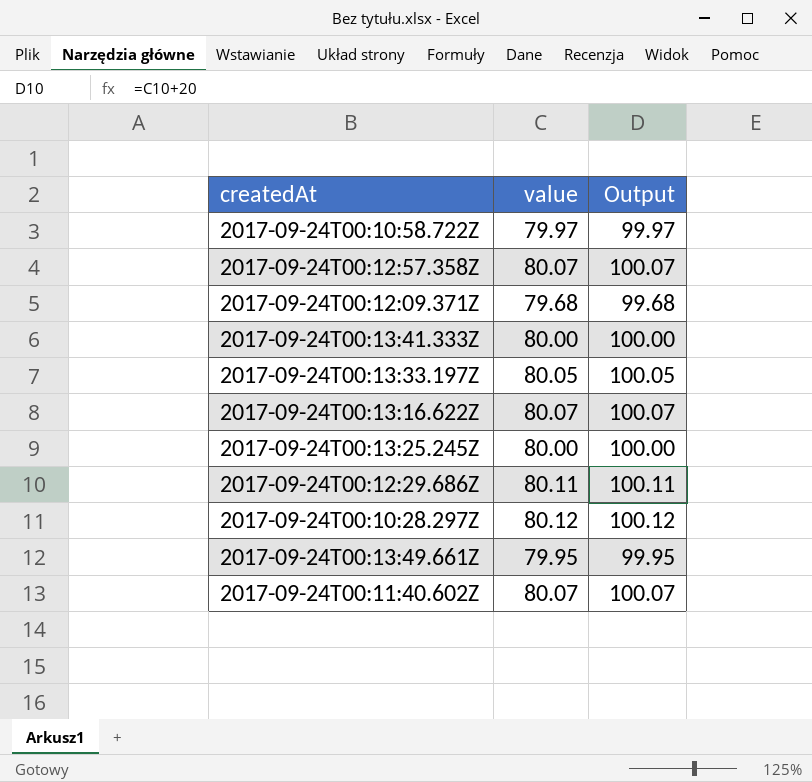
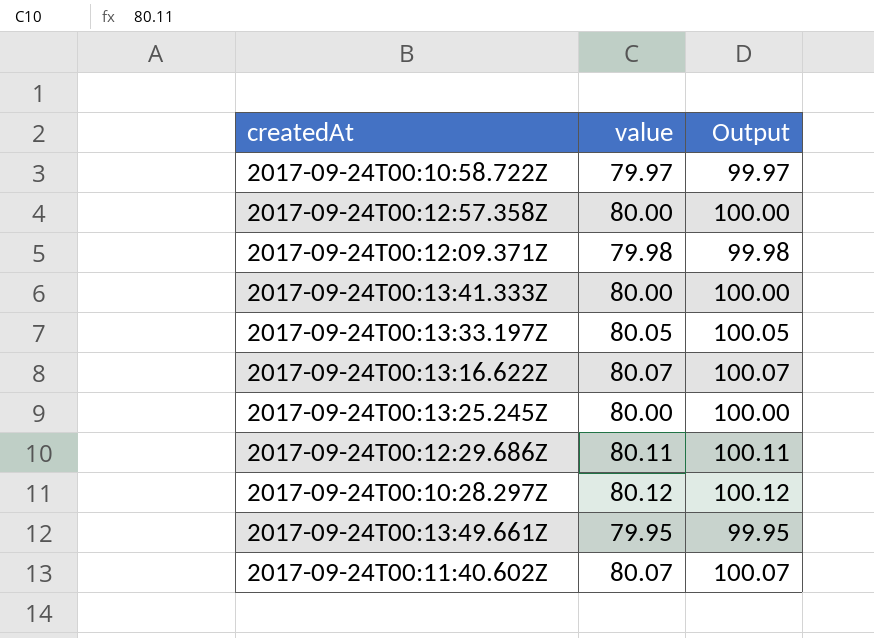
2017-09-24T00:12:57.358Z | value: 80.07 -> 80.00
2017-09-24T00:12:57.358Z | Output: 100.07 -> 100.00
2017-09-24T00:12:09.371Z | value: 79.68 -> 79.98
2017-09-24T00:12:09.371Z | Output: 99.68 -> 99.98

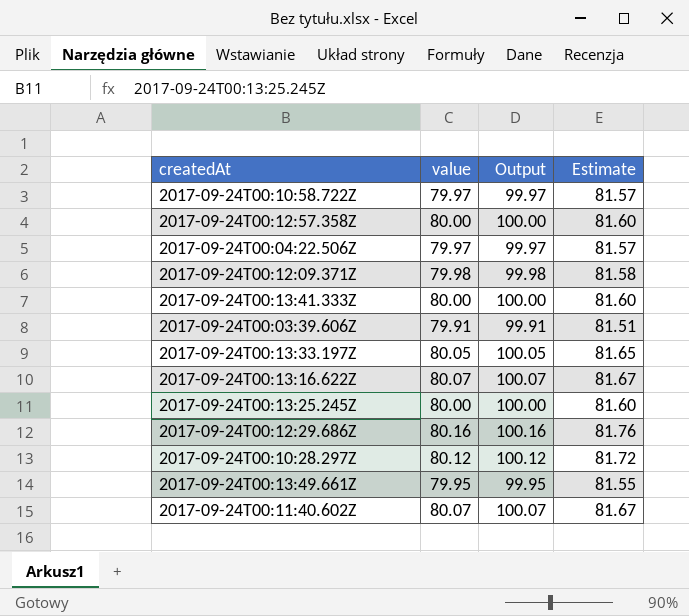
column Estimate | formula: none -> [value] * 1.02
row 2017-09-24T00:04:22.506Z: none -> 79.97 | 99.97 | 81.57
row 2017-09-24T00:03:39.606Z: none -> 79.91 | 99.91 | 81.51
2017-09-24T00:12:29.686Z | value: 80.11 -> 80.16
2017-09-24T00:12:29.686Z | Output: 100.11 -> 100.16

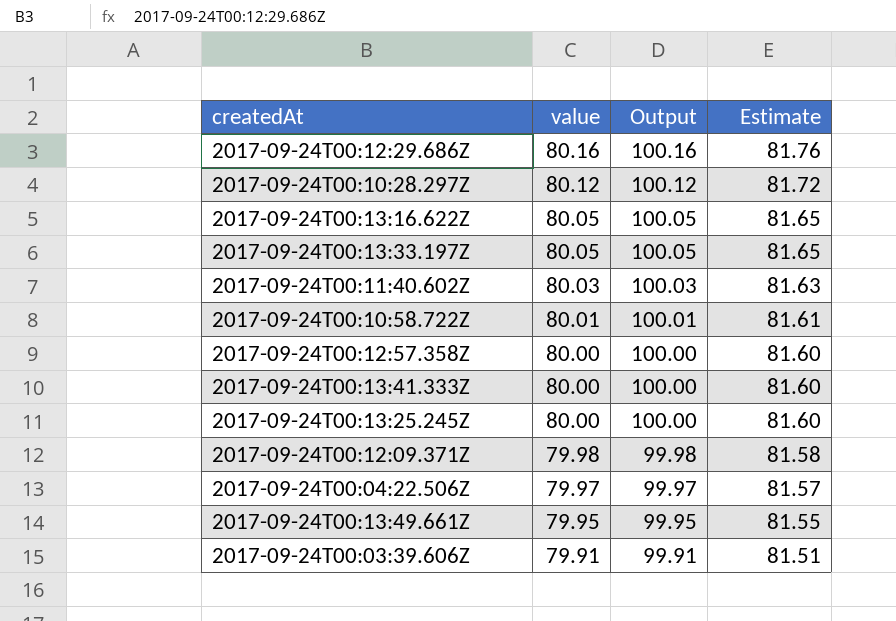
row order: none -> value descending
2017-09-24T00:13:16.622Z | value: 80.07 -> 80.05
2017-09-24T00:13:16.622Z | Output: 100.07 -> 100.05
2017-09-24T00:13:16.622Z | Estimate: 81.67 -> 81.65
2017-09-24T00:11:40.602Z | value: 80.07 -> 80.03
2017-09-24T00:11:40.602Z | Output: 100.07 -> 100.03
2017-09-24T00:11:40.602Z | Estimate: 81.67 -> 81.63
2017-09-24T00:10:58.722Z | value: 79.97 -> 80.01
2017-09-24T00:10:58.722Z | Output: 99.97 -> 100.01
2017-09-24T00:10:58.722Z | Estimate: 81.57 -> 81.61

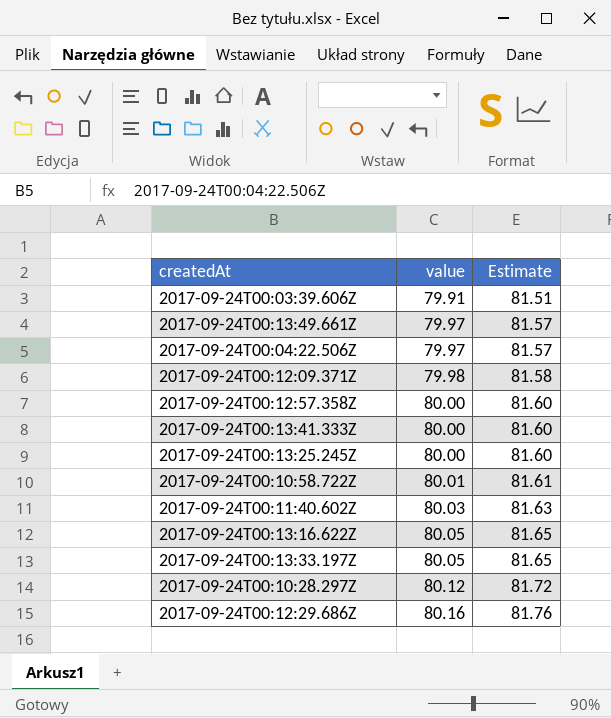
row order: value descending -> value ascending
column Output | formula: [value] + 20 -> none
2017-09-24T00:13:49.661Z | value: 79.95 -> 79.97
2017-09-24T00:13:49.661Z | Estimate: 81.55 -> 81.57

